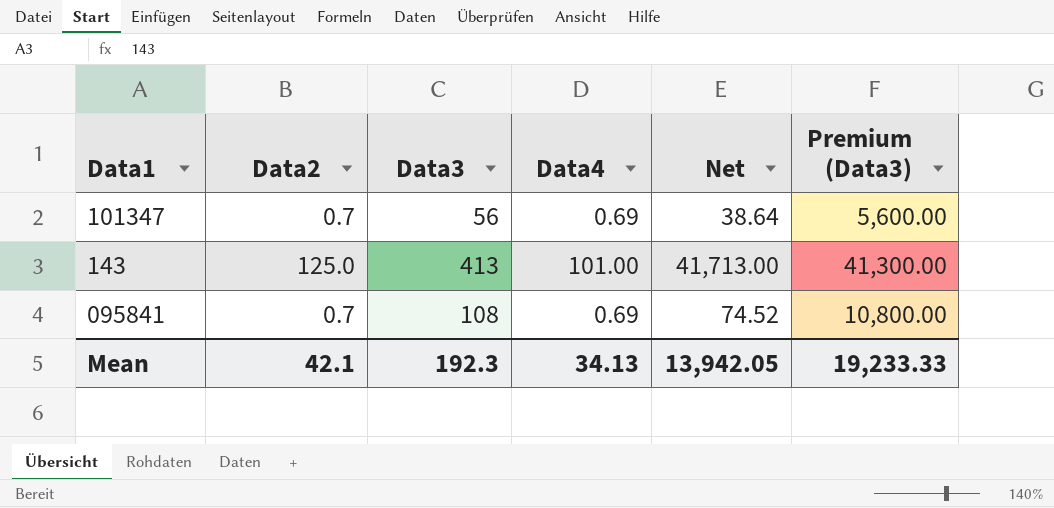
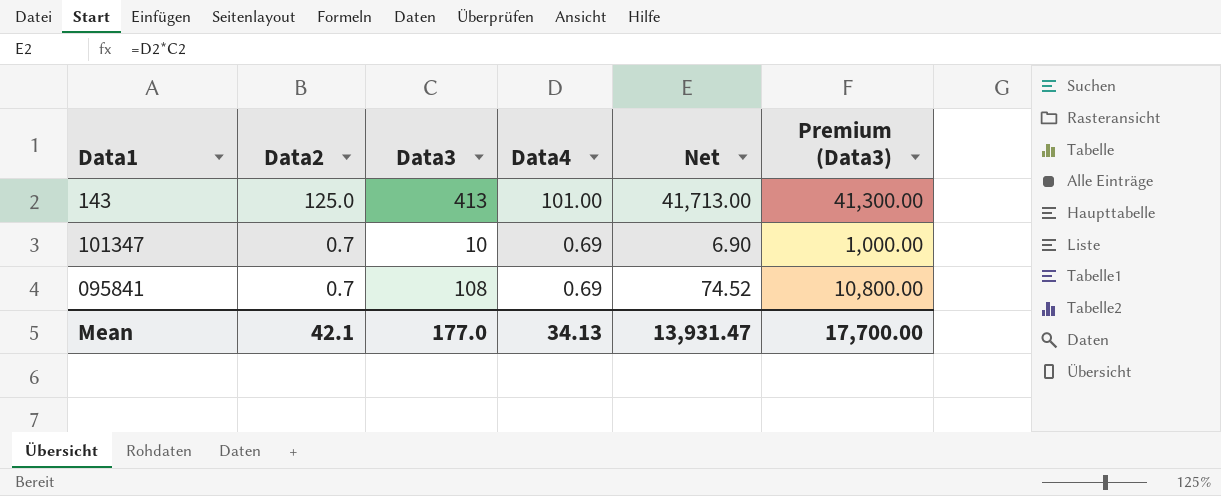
row order: none -> Data2 descending
101347 | Data3: 56 -> 10
101347 | Net: 38.64 -> 6.90
101347 | Premium (Data3): 5,600.00 -> 1,000.00
Mean | Data3: 192.3 -> 177.0
Mean | Net: 13,942.05 -> 13,931.47
Mean | Premium (Data3): 19,233.33 -> 17,700.00

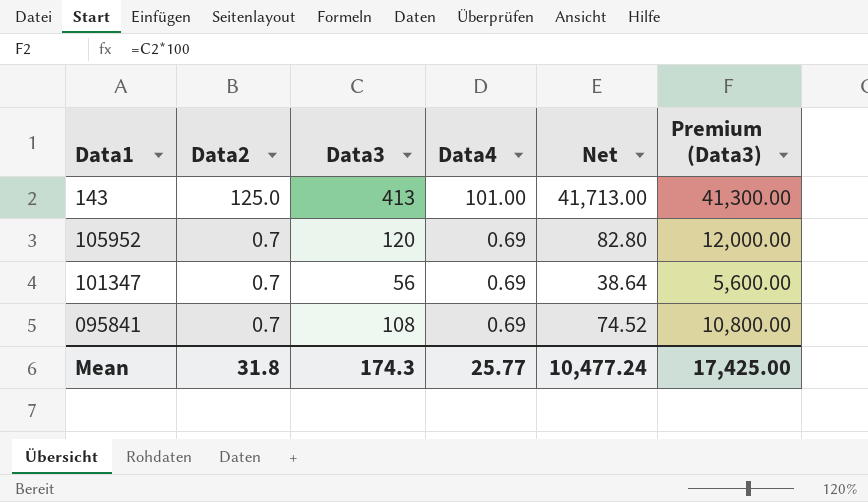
row 105952: none -> 0.7 | 120 | 0.69 | 82.80 | 12,000.00
101347 | Data3: 10 -> 56
101347 | Net: 6.90 -> 38.64
101347 | Premium (Data3): 1,000.00 -> 5,600.00
Mean | Data2: 42.1 -> 31.8
Mean | Data3: 177.0 -> 174.3
Mean | Data4: 34.13 -> 25.77
Mean | Net: 13,931.47 -> 10,477.24
Mean | Premium (Data3): 17,700.00 -> 17,425.00

